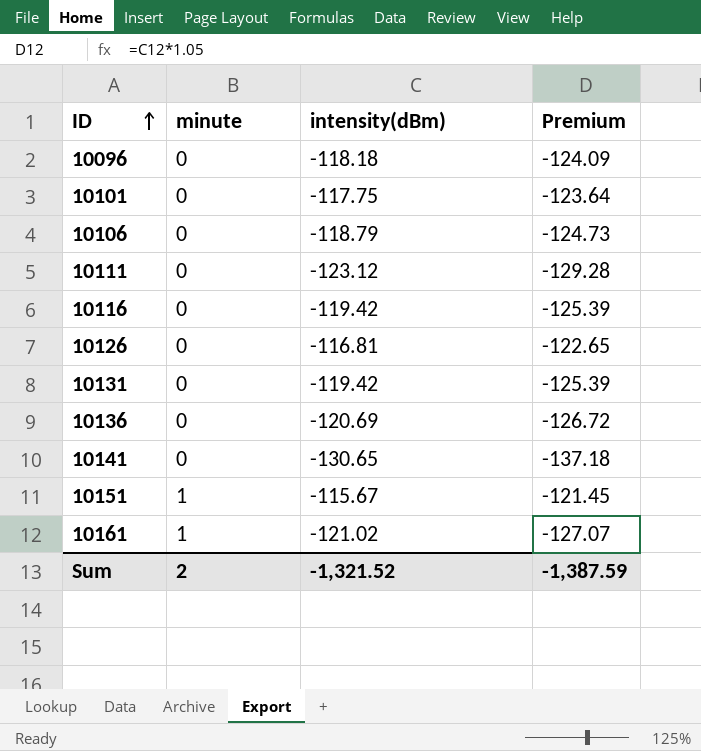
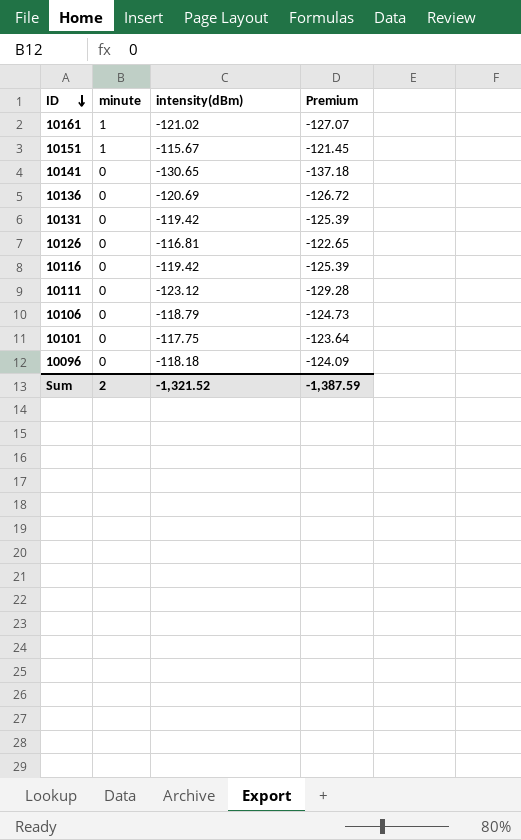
row order: ID ascending -> ID descending

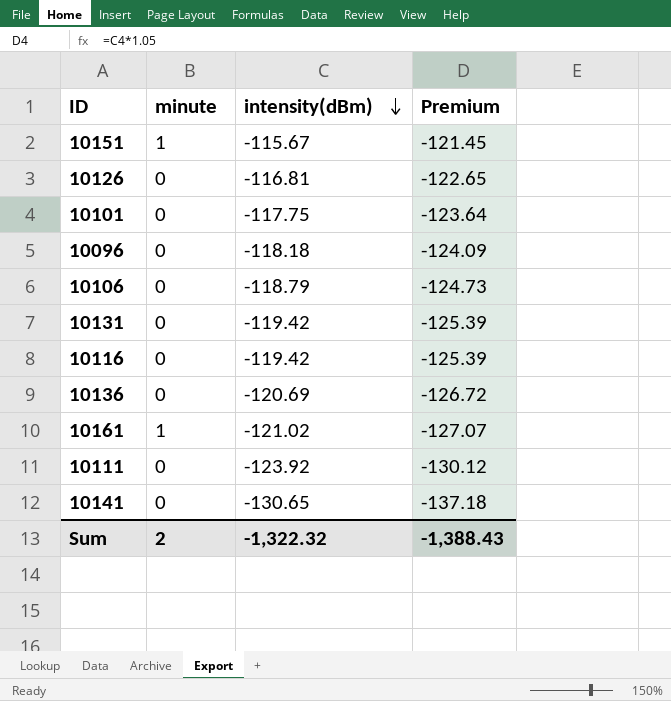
row order: ID descending -> intensity(dBm) descending
10111 | intensity(dBm): -123.12 -> -123.92
10111 | Premium: -129.28 -> -130.12
Sum | intensity(dBm): -1,321.52 -> -1,322.32
Sum | Premium: -1,387.59 -> -1,388.43

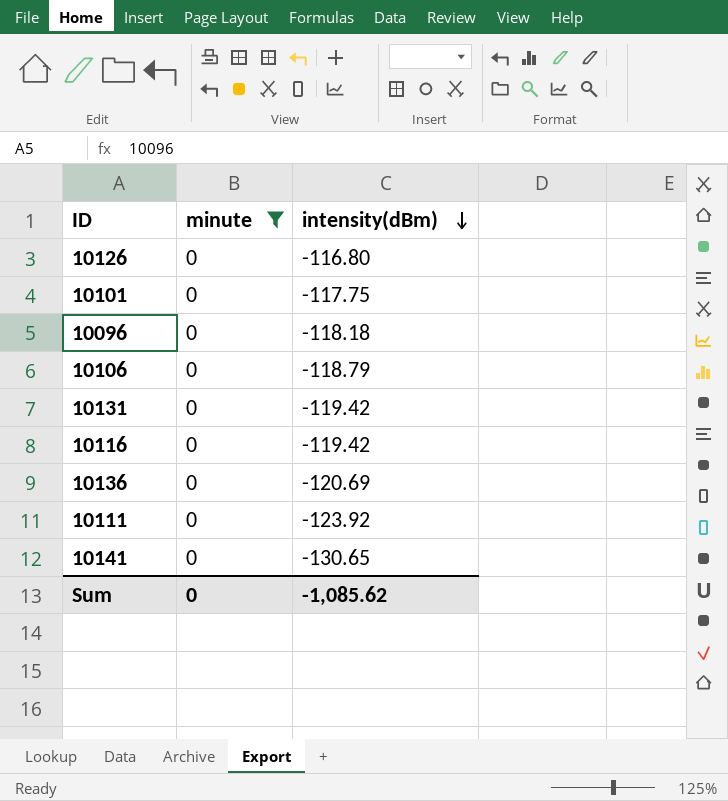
filter: none -> minute = 0
column Premium | formula: [intensity(dBm)] * 1.05 -> none
10126 | intensity(dBm): -116.81 -> -116.80
Sum | minute: 2 -> 0
Sum | intensity(dBm): -1,322.32 -> -1,085.62

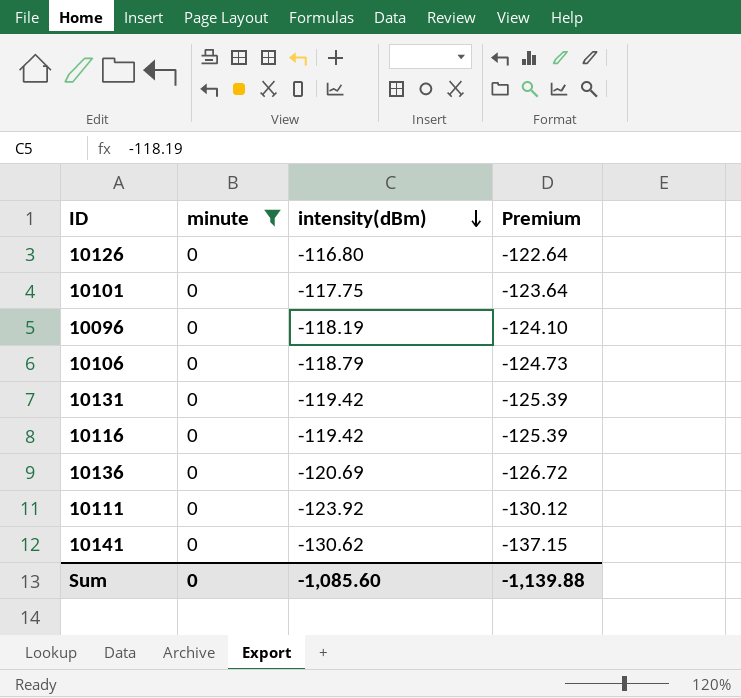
column Premium | formula: none -> [intensity(dBm)] * 1.05
10096 | intensity(dBm): -118.18 -> -118.19
10141 | intensity(dBm): -130.65 -> -130.62
Sum | intensity(dBm): -1,085.62 -> -1,085.60

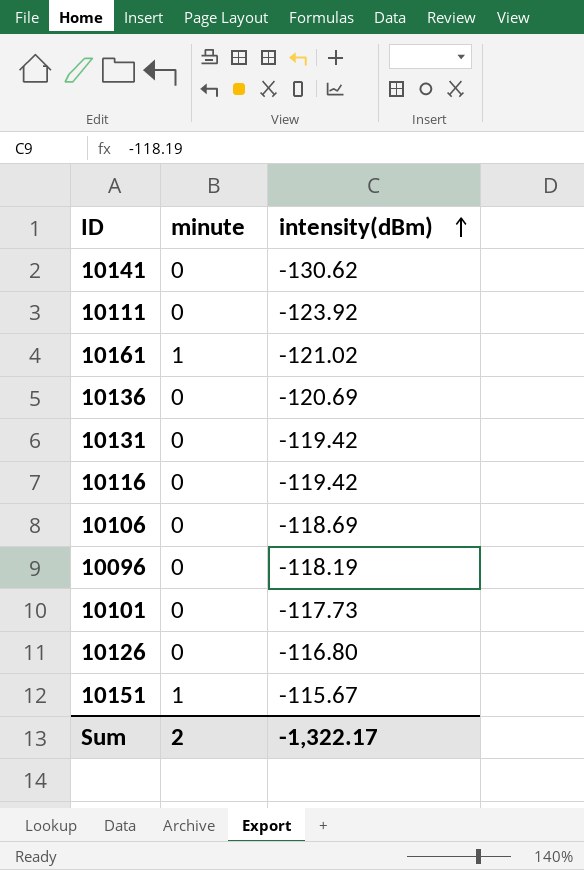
filter: minute = 0 -> none
row order: intensity(dBm) descending -> intensity(dBm) ascending
column Premium | formula: [intensity(dBm)] * 1.05 -> none
10106 | intensity(dBm): -118.79 -> -118.69
10101 | intensity(dBm): -117.75 -> -117.73
Sum | minute: 0 -> 2
Sum | intensity(dBm): -1,085.60 -> -1,322.17

